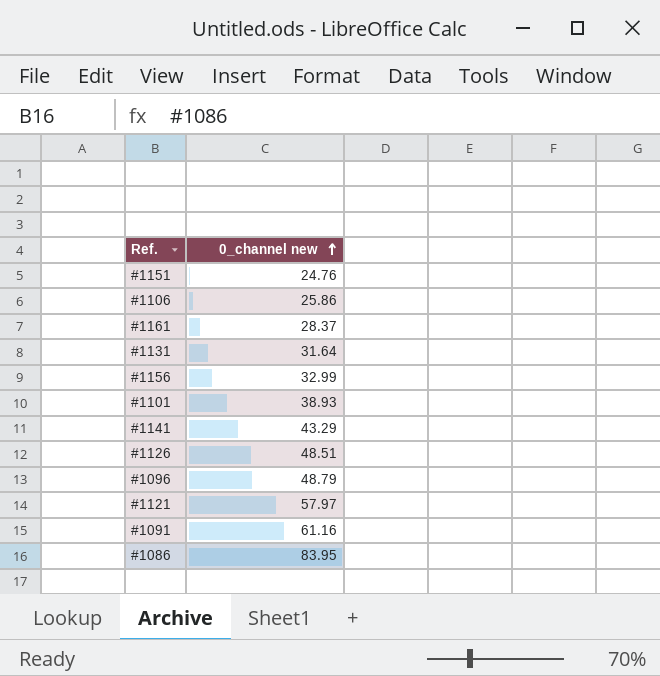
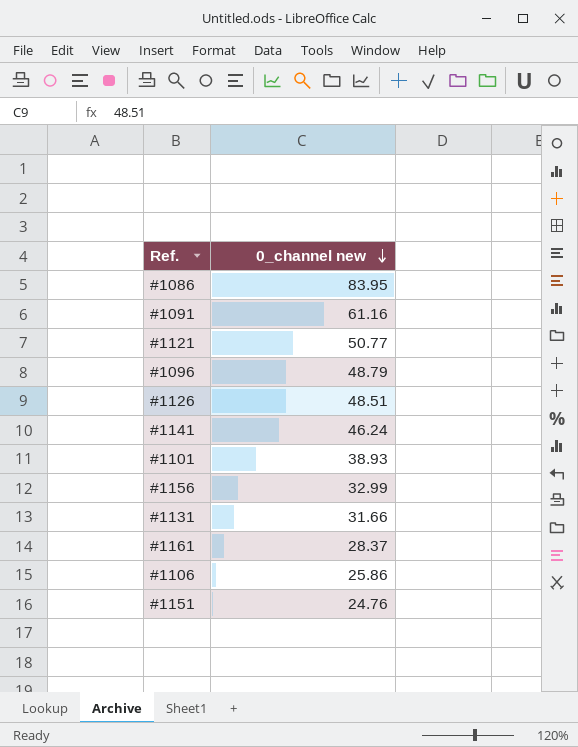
row order: 0_channel new ascending -> 0_channel new descending
#1121 | 0_channel new: 57.97 -> 50.77
#1141 | 0_channel new: 43.29 -> 46.24
#1131 | 0_channel new: 31.64 -> 31.66

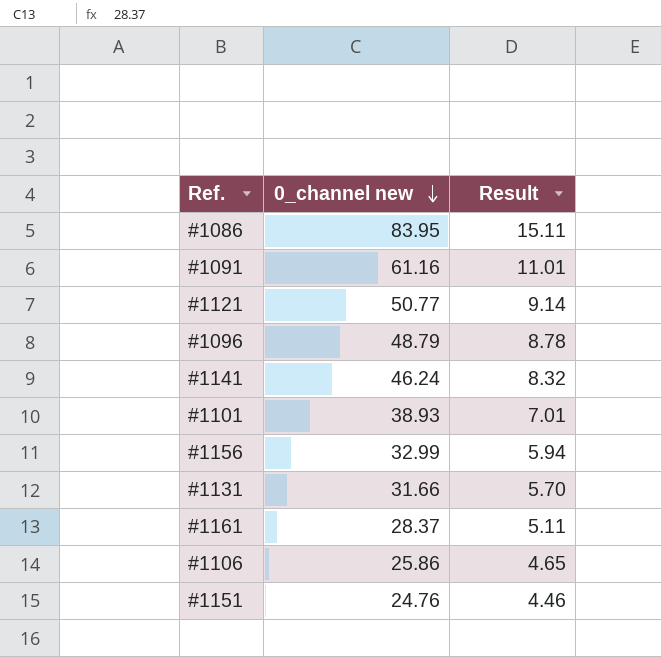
column Result | formula: none -> [0_channel new] * 0.18
row #1126: 48.51 -> none

